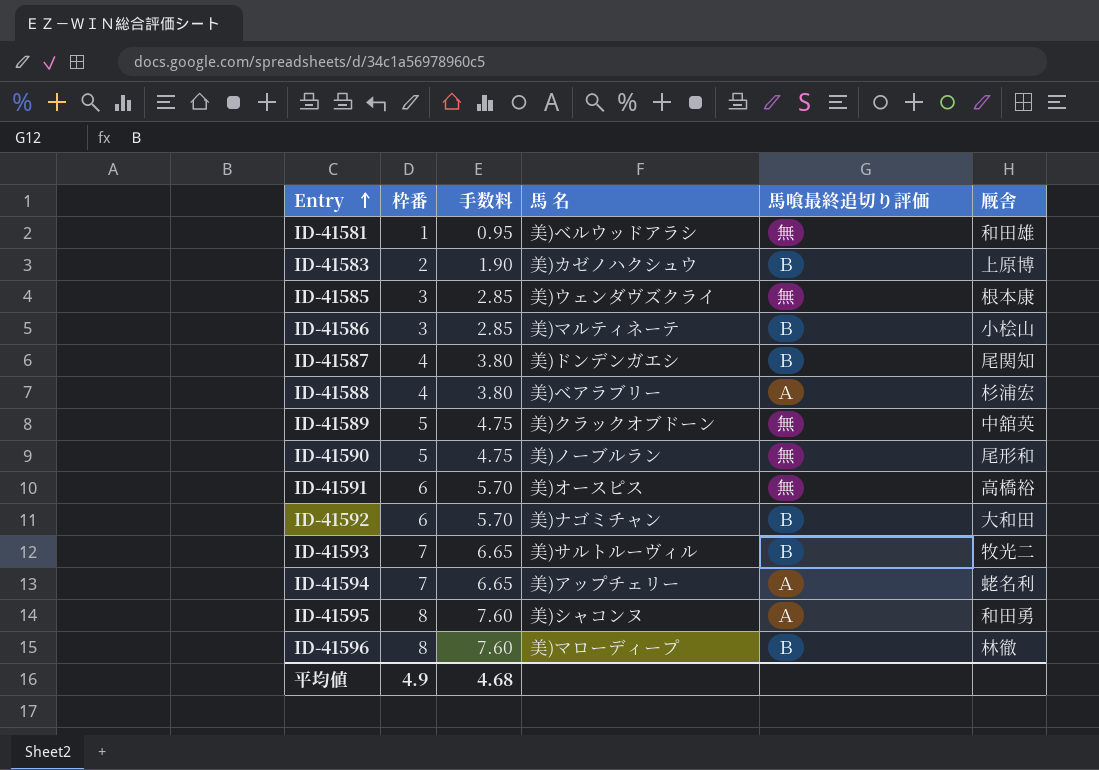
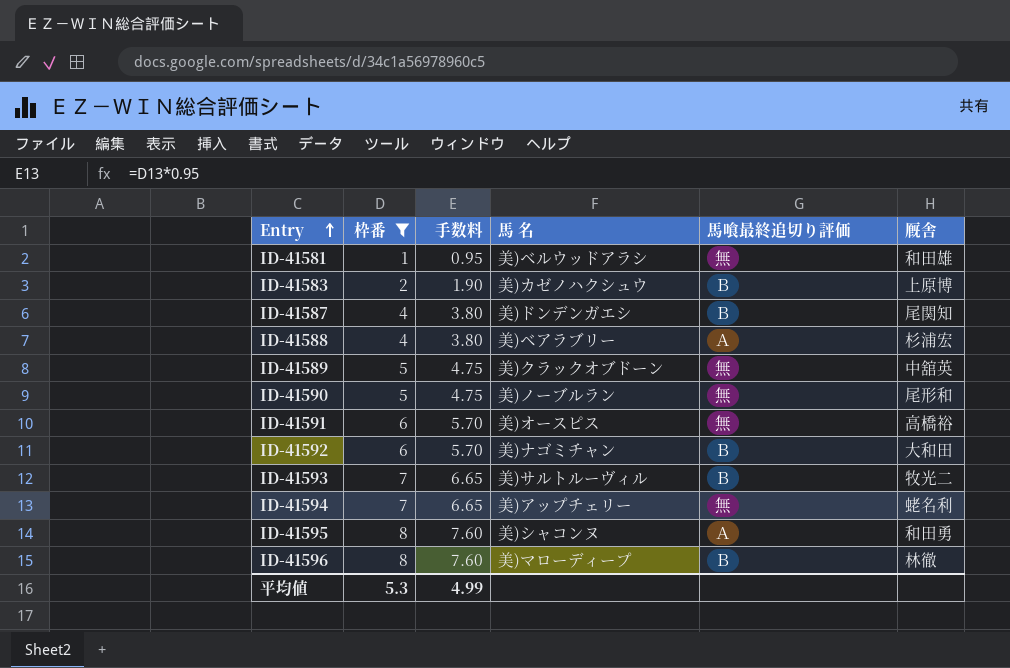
filter: none -> 枠番 != 3
ID-41594 | 馬喰最終追切り評価: Ａ -> 無
平均値 | 枠番: 4.9 -> 5.3
平均値 | 手数料: 4.68 -> 4.99

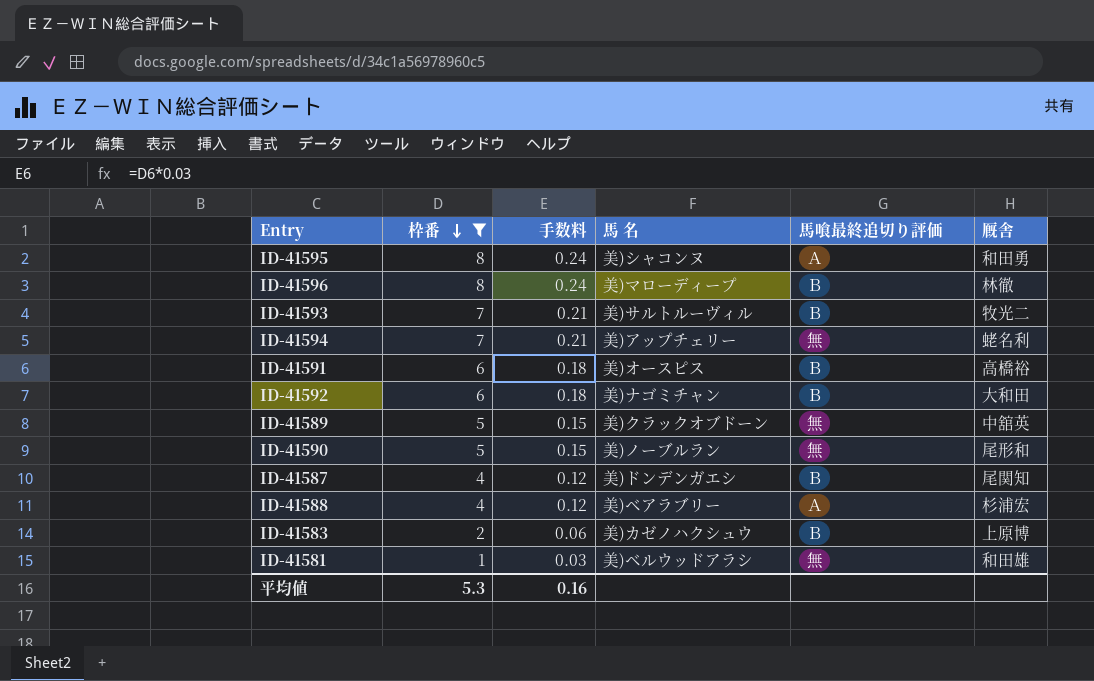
row order: Entry ascending -> 枠番 descending
column 手数料 | formula: [枠番] * 0.95 -> [枠番] * 0.03
ID-41591 | 馬喰最終追切り評価: 無 -> Ｂ
平均値 | 手数料: 4.99 -> 0.16

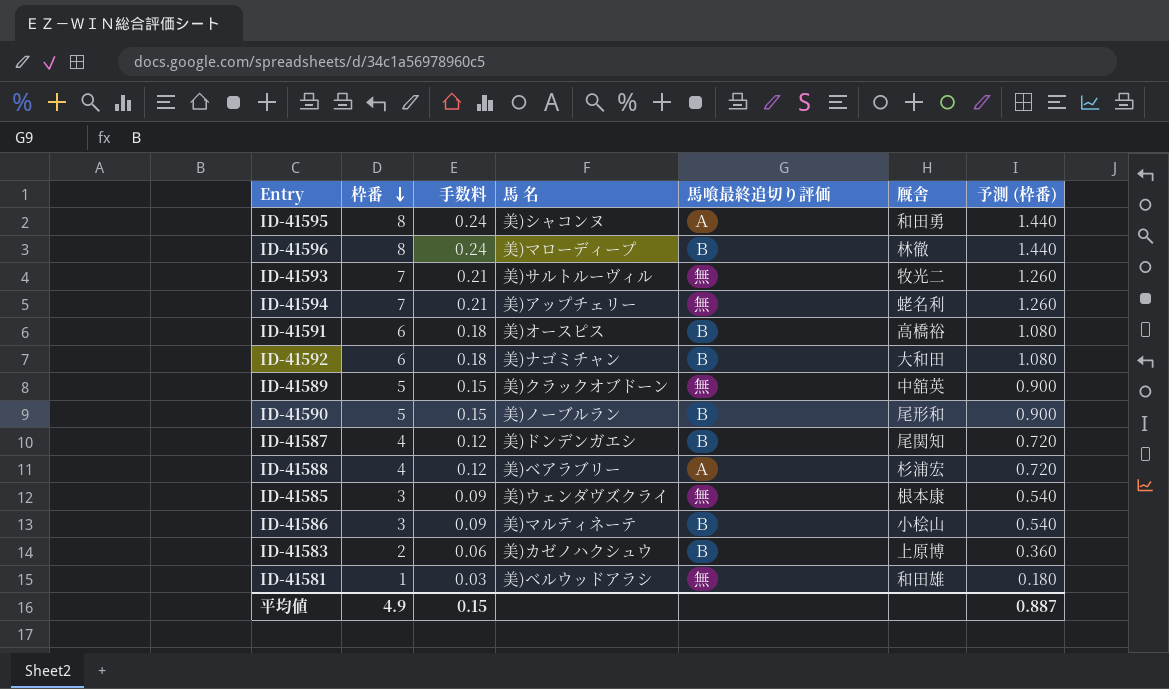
filter: 枠番 != 3 -> none
column 予測 (枠番) | formula: none -> [枠番] * 0.18
ID-41593 | 馬喰最終追切り評価: Ｂ -> 無
ID-41590 | 馬喰最終追切り評価: 無 -> Ｂ
平均値 | 枠番: 5.3 -> 4.9
平均値 | 手数料: 0.16 -> 0.15

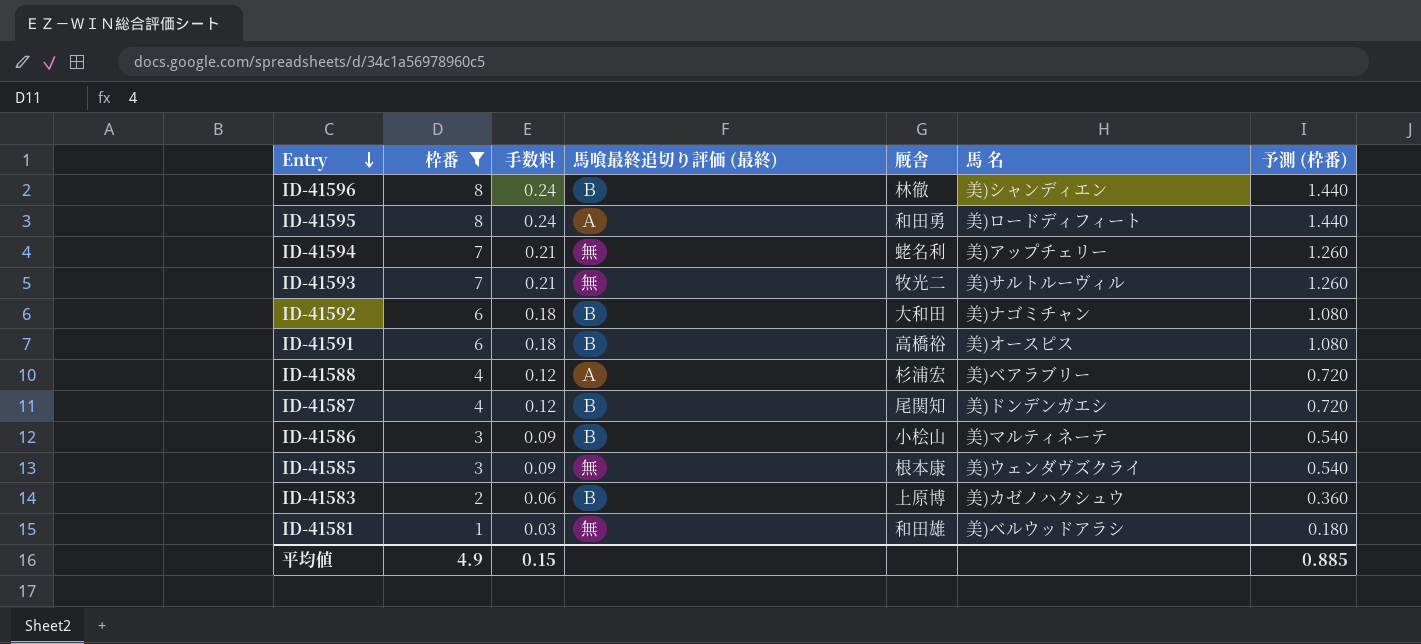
filter: none -> 枠番 != 5
row order: 枠番 descending -> Entry descending
column name: 馬喰最終追切り評価 -> 馬喰最終追切り評価 (最終)
column 馬 名 | position: 4 -> 6
ID-41596 | 馬 名: 美)マローディープ -> 美)シャンディエン
ID-41595 | 馬 名: 美)シャコンヌ -> 美)ロードディフィート
平均値 | 予測 (枠番): 0.887 -> 0.885

